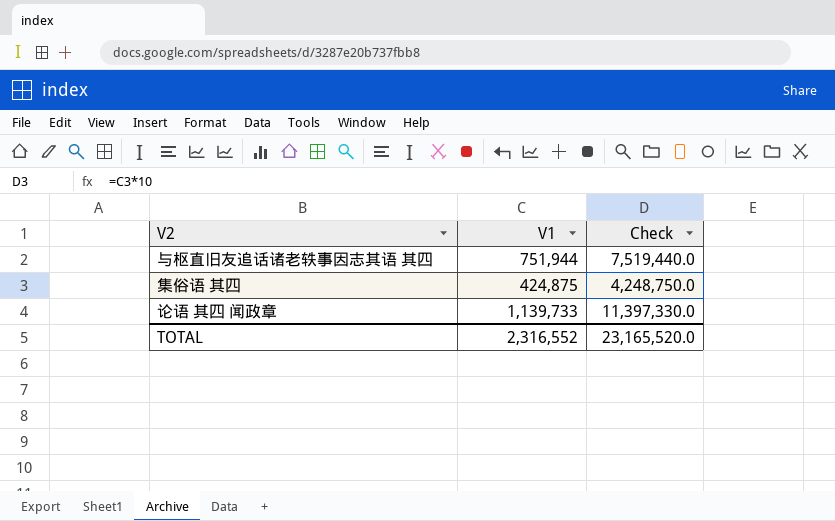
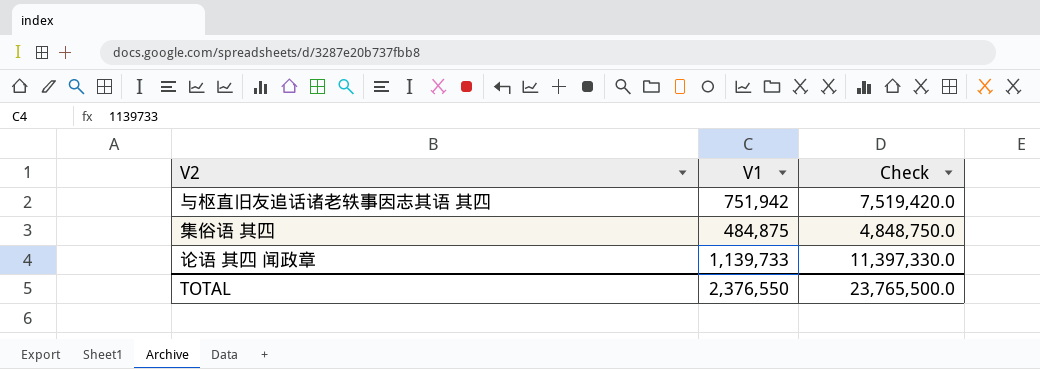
与枢直旧友追话诸老轶事因志其语 其四 | V1: 751,944 -> 751,942
与枢直旧友追话诸老轶事因志其语 其四 | Check: 7,519,440.0 -> 7,519,420.0
集俗语 其四 | V1: 424,875 -> 484,875
集俗语 其四 | Check: 4,248,750.0 -> 4,848,750.0
TOTAL | V1: 2,316,552 -> 2,376,550
TOTAL | Check: 23,165,520.0 -> 23,765,500.0

